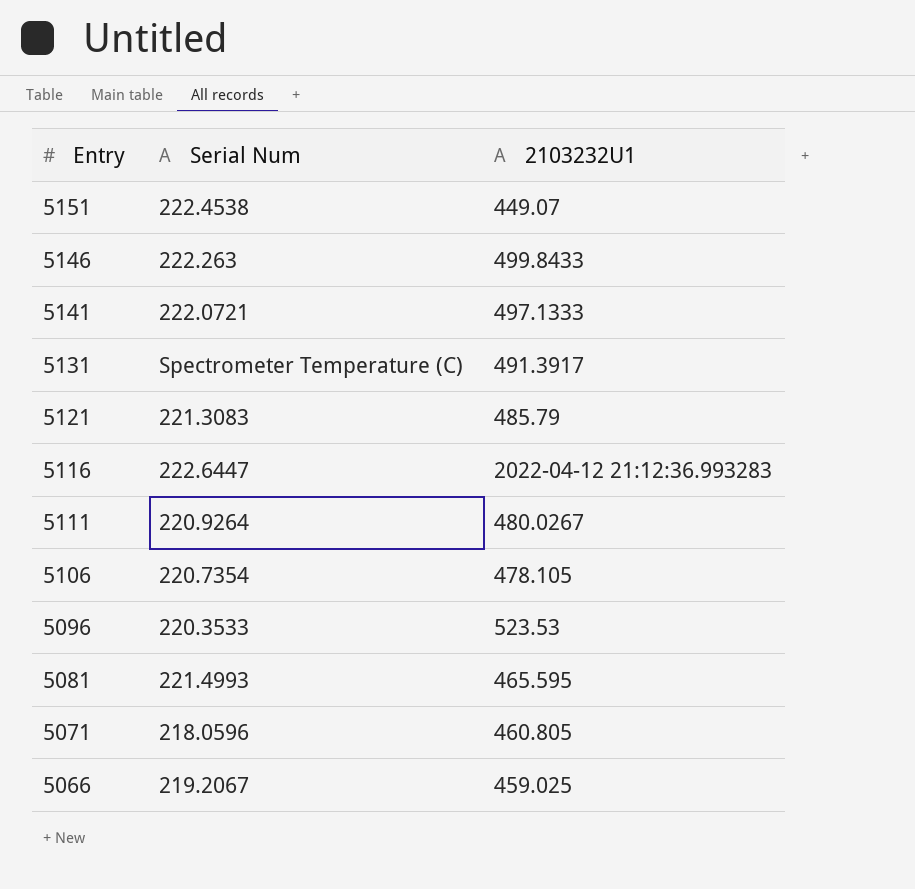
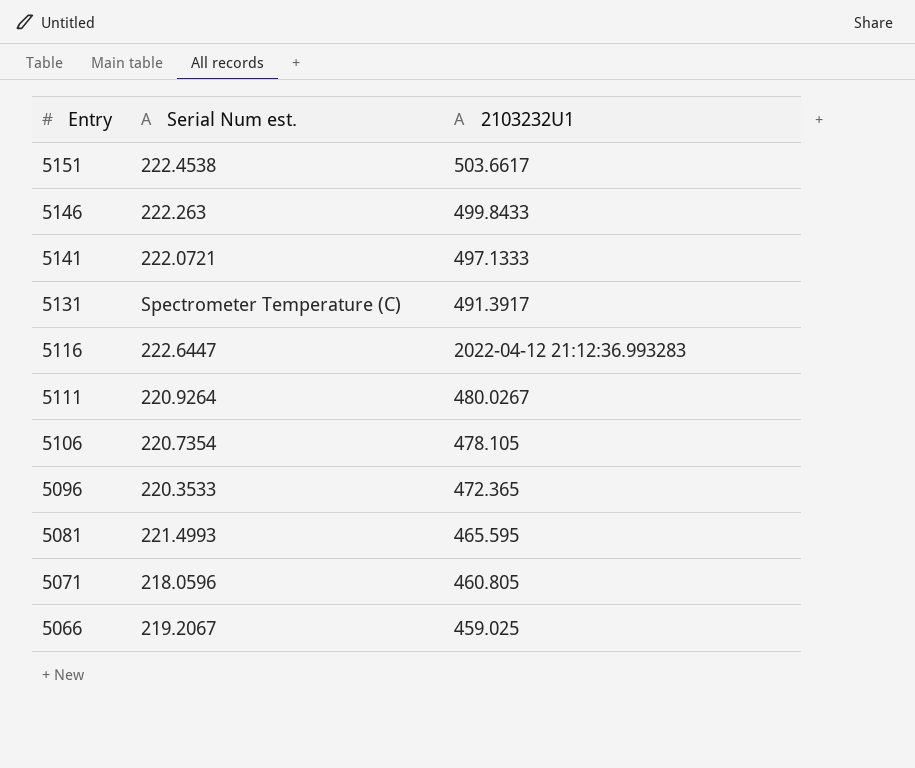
column name: Serial Num -> Serial Num est.
row 5121: 221.3083 | 485.79 -> none
5151 | 2103232U1: 449.07 -> 503.6617
5096 | 2103232U1: 523.53 -> 472.365

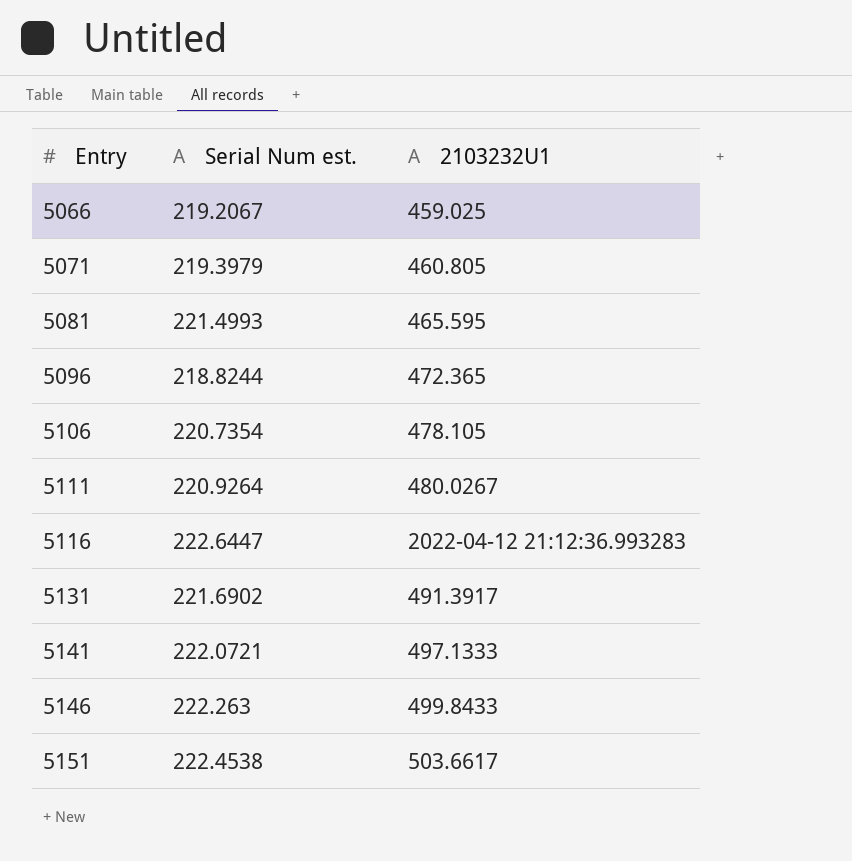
row order: Entry descending -> Entry ascending
5071 | Serial Num est.: 218.0596 -> 219.3979
5096 | Serial Num est.: 220.3533 -> 218.8244
5131 | Serial Num est.: Spectrometer Temperature (C) -> 221.6902

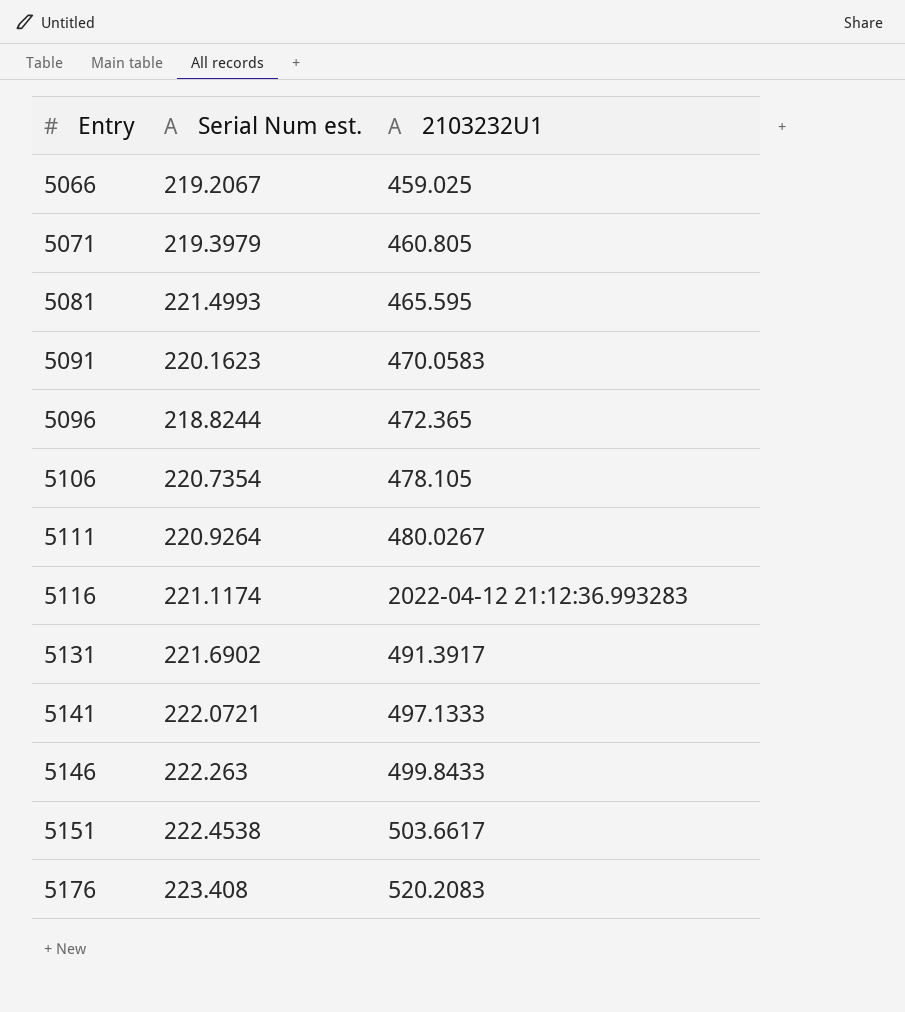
row 5091: none -> 220.1623 | 470.0583
5116 | Serial Num est.: 222.6447 -> 221.1174
row 5176: none -> 223.408 | 520.2083

